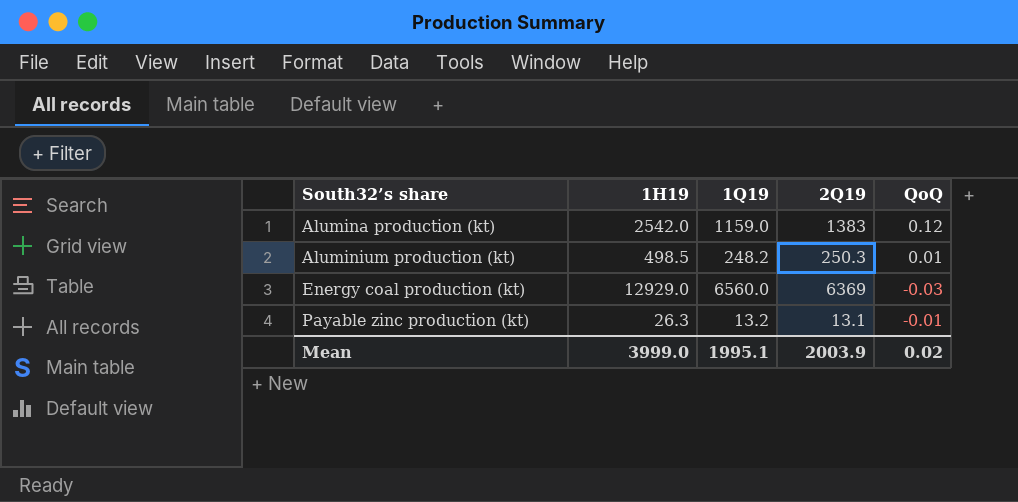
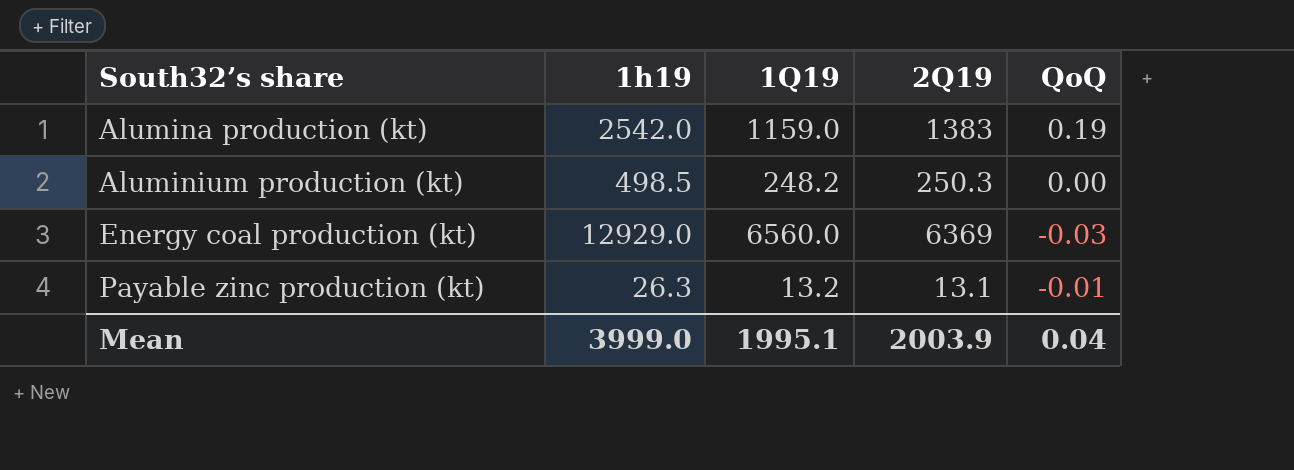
column name: 1H19 -> 1h19
Alumina production (kt) | QoQ: 0.12 -> 0.19
Aluminium production (kt) | QoQ: 0.01 -> 0.00
Mean | QoQ: 0.02 -> 0.04

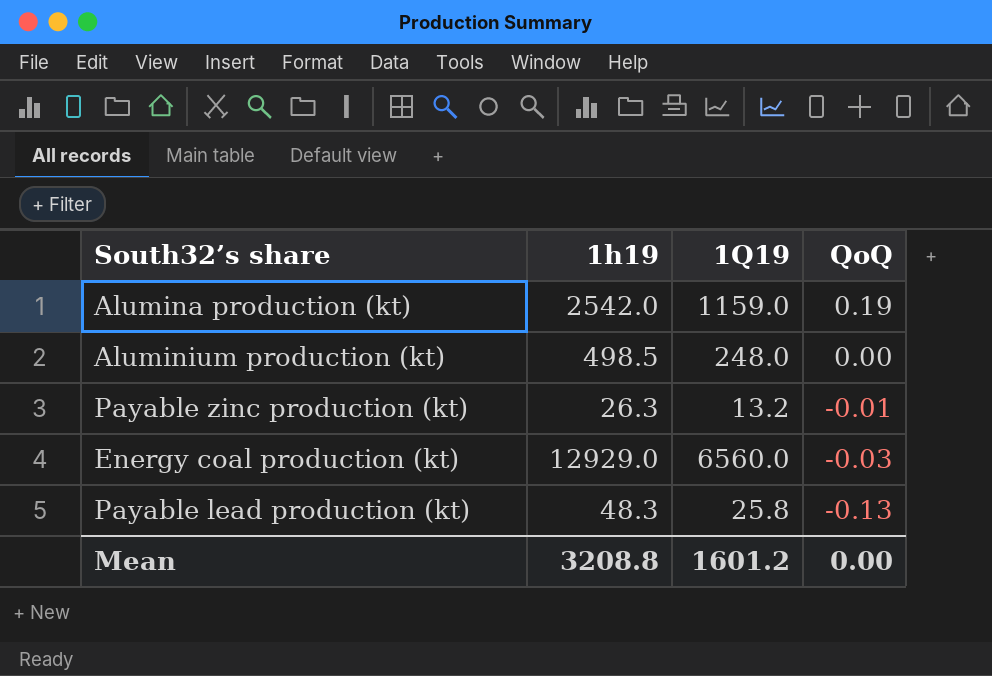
row order: South32’s share ascending -> QoQ descending
column 2Q19 | formula: [1h19] - [1Q19] -> none
Aluminium production (kt) | 1Q19: 248.2 -> 248.0
row Payable lead production (kt): none -> 48.3 | 25.8 | -0.13
Mean | 1h19: 3999.0 -> 3208.8
Mean | 1Q19: 1995.1 -> 1601.2
Mean | QoQ: 0.04 -> 0.00

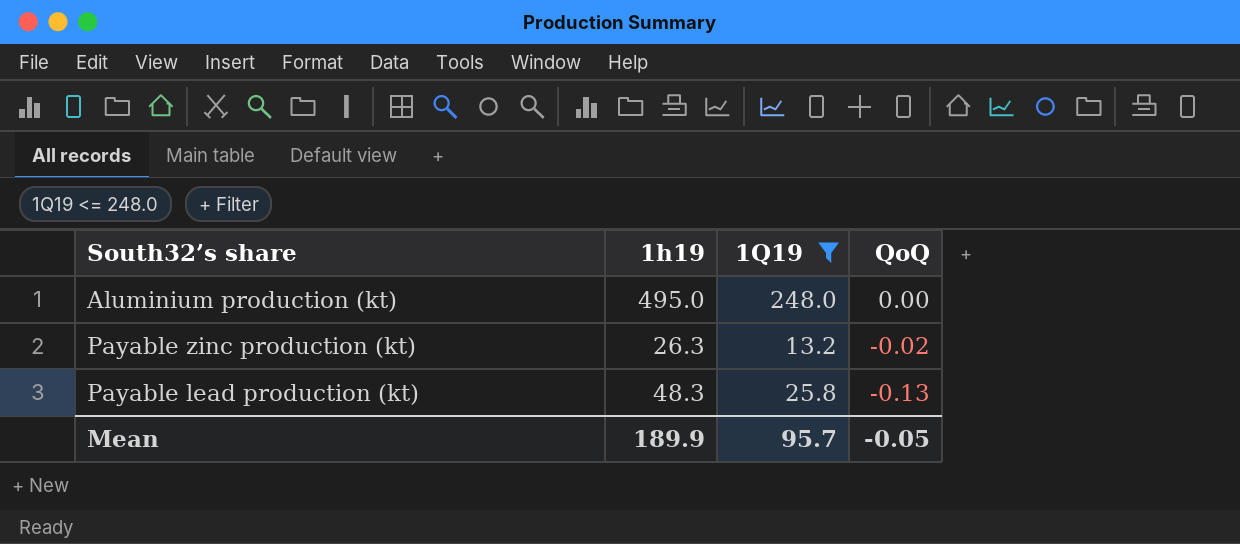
filter: none -> 1Q19 <= 248.0
Aluminium production (kt) | 1h19: 498.5 -> 495.0
Payable zinc production (kt) | QoQ: -0.01 -> -0.02
Mean | 1h19: 3208.8 -> 189.9
Mean | 1Q19: 1601.2 -> 95.7
Mean | QoQ: 0.00 -> -0.05

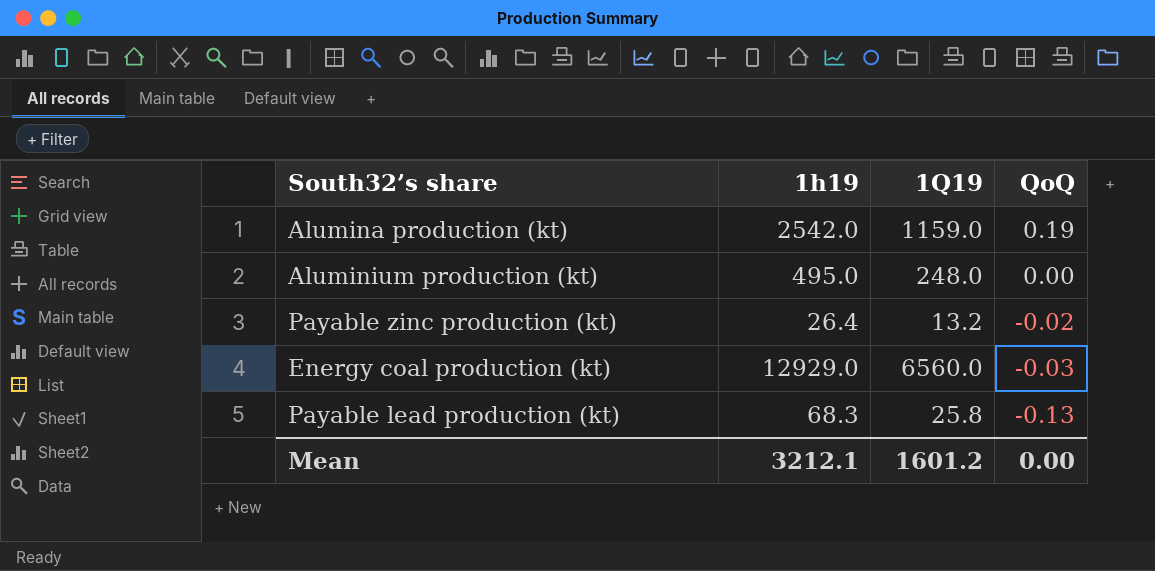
filter: 1Q19 <= 248.0 -> none
Payable zinc production (kt) | 1h19: 26.3 -> 26.4
Payable lead production (kt) | 1h19: 48.3 -> 68.3
Mean | 1h19: 189.9 -> 3212.1
Mean | 1Q19: 95.7 -> 1601.2
Mean | QoQ: -0.05 -> 0.00

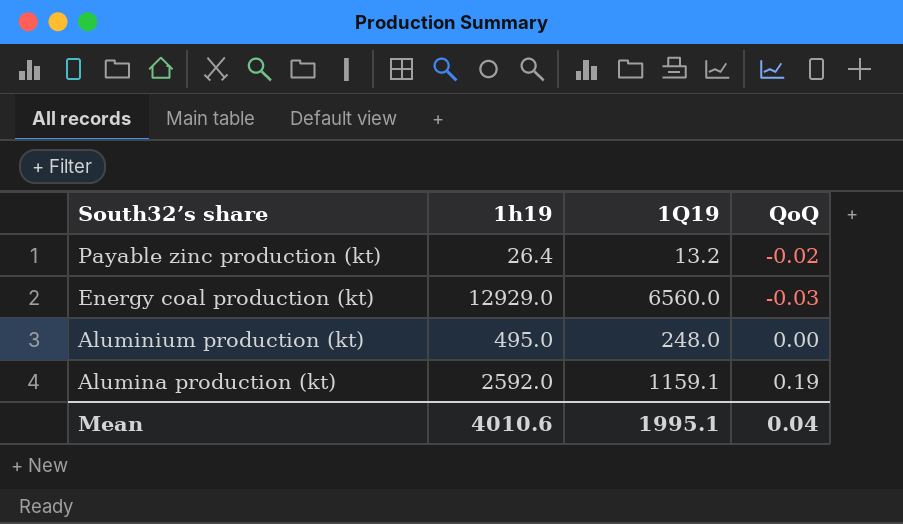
row order: QoQ descending -> South32’s share descending
row Payable lead production (kt): 68.3 | 25.8 | -0.13 -> none
Alumina production (kt) | 1h19: 2542.0 -> 2592.0
Alumina production (kt) | 1Q19: 1159.0 -> 1159.1
Mean | 1h19: 3212.1 -> 4010.6
Mean | 1Q19: 1601.2 -> 1995.1
Mean | QoQ: 0.00 -> 0.04

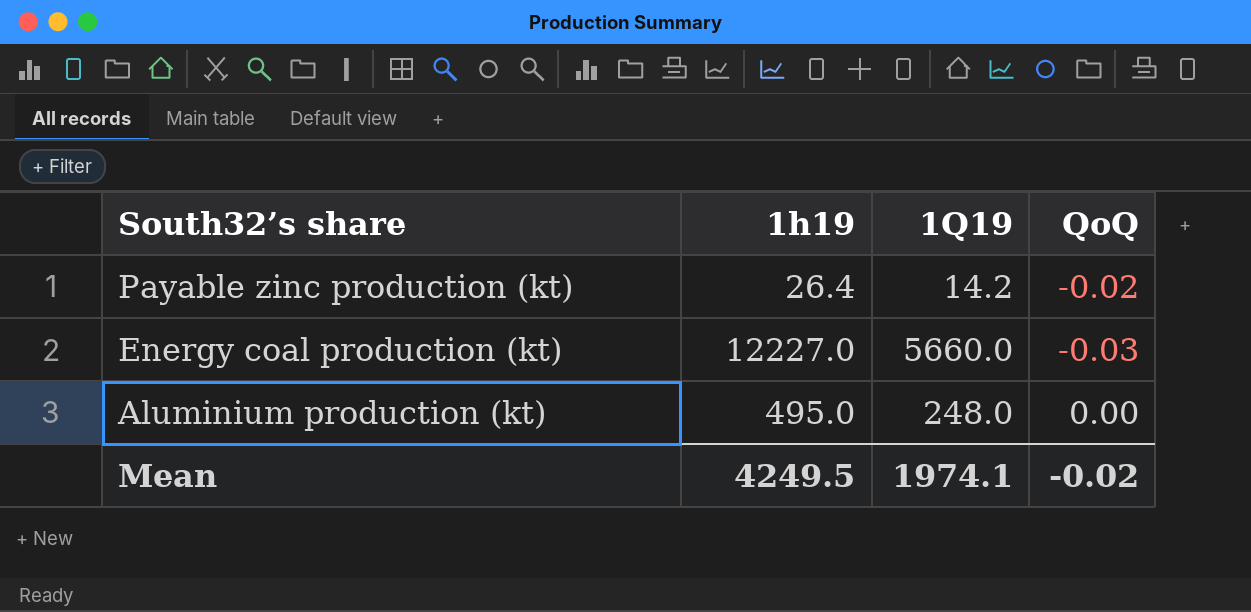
row Alumina production (kt): 2592.0 | 1159.1 | 0.19 -> none
Payable zinc production (kt) | 1Q19: 13.2 -> 14.2
Energy coal production (kt) | 1h19: 12929.0 -> 12227.0
Energy coal production (kt) | 1Q19: 6560.0 -> 5660.0
Mean | 1h19: 4010.6 -> 4249.5
Mean | 1Q19: 1995.1 -> 1974.1
Mean | QoQ: 0.04 -> -0.02

